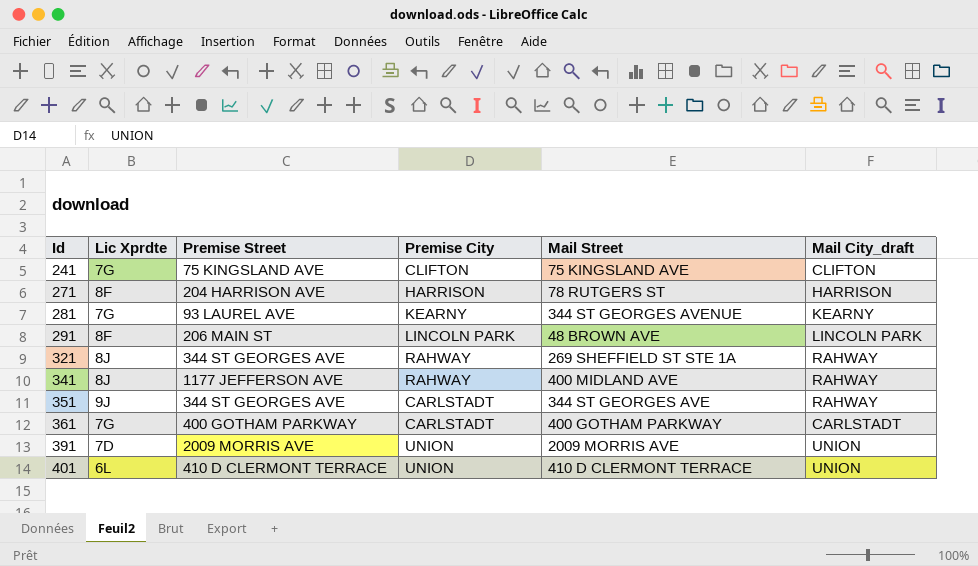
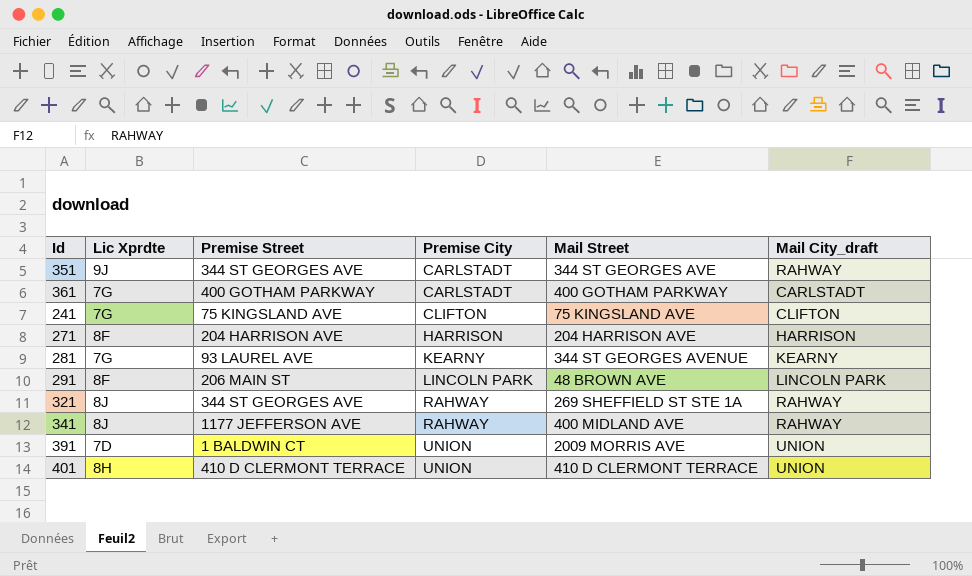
row order: Id ascending -> Premise City ascending
271 | Mail Street: 78 RUTGERS ST -> 204 HARRISON AVE
391 | Premise Street: 2009 MORRIS AVE -> 1 BALDWIN CT
401 | Lic Xprdte: 6L -> 8H

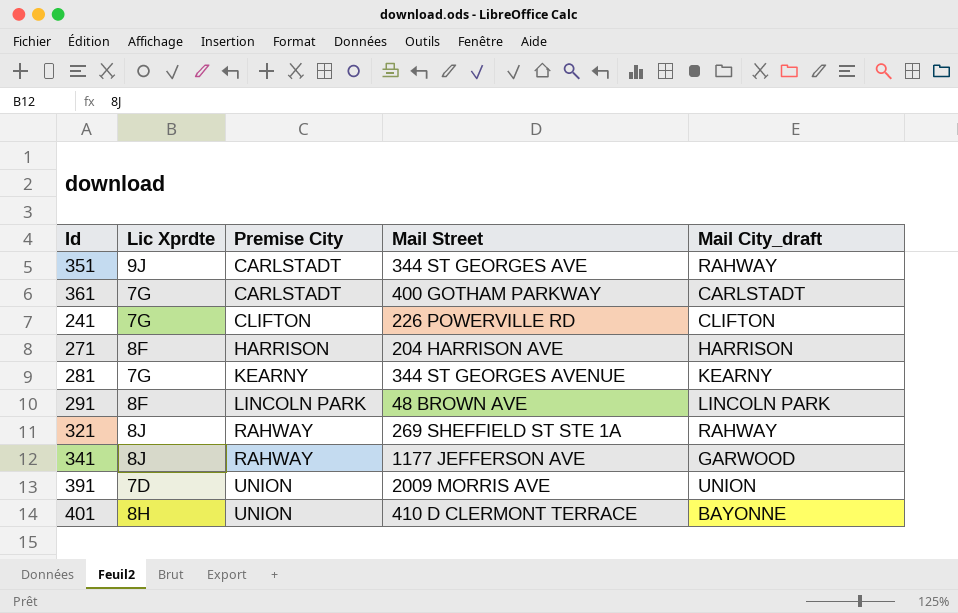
column Premise Street | position: 3 -> none
241 | Mail Street: 75 KINGSLAND AVE -> 226 POWERVILLE RD
341 | Mail Street: 400 MIDLAND AVE -> 1177 JEFFERSON AVE
341 | Mail City_draft: RAHWAY -> GARWOOD
401 | Mail City_draft: UNION -> BAYONNE

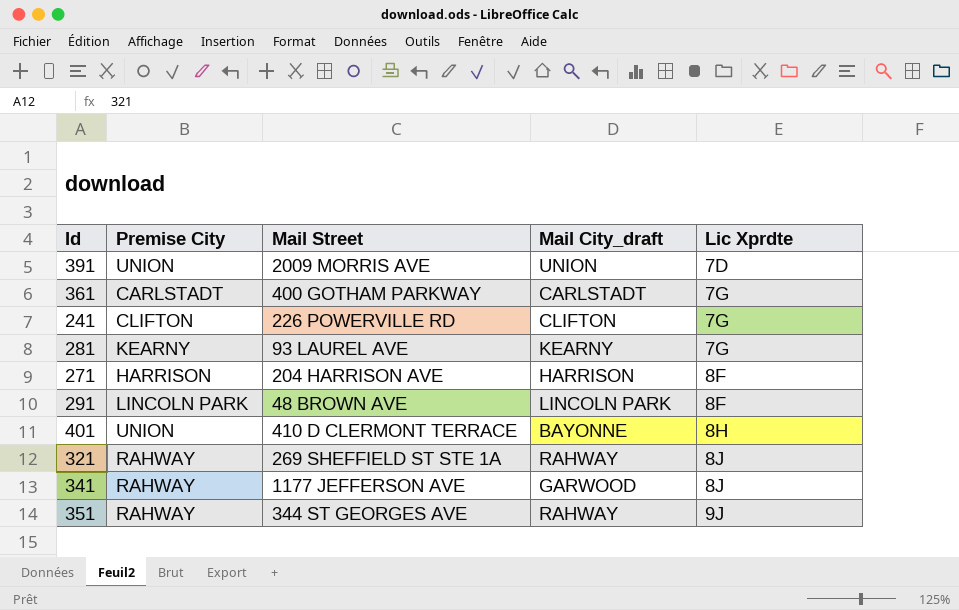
row order: Premise City ascending -> Lic Xprdte ascending
column Lic Xprdte | position: 2 -> 5
281 | Mail Street: 344 ST GEORGES AVENUE -> 93 LAUREL AVE
351 | Premise City: CARLSTADT -> RAHWAY

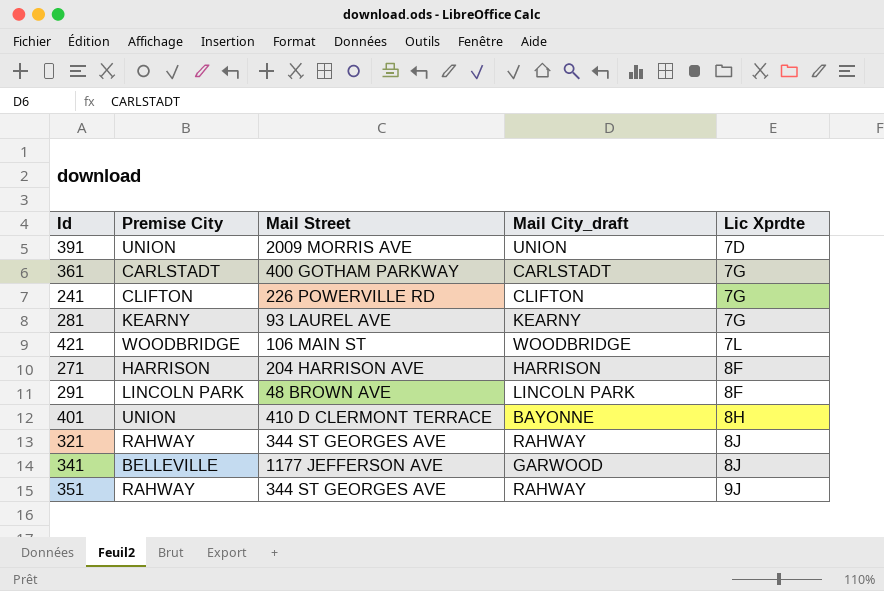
row 421: none -> WOODBRIDGE | 106 MAIN ST | WOODBRIDGE | 7L
321 | Mail Street: 269 SHEFFIELD ST STE 1A -> 344 ST GEORGES AVE
341 | Premise City: RAHWAY -> BELLEVILLE

